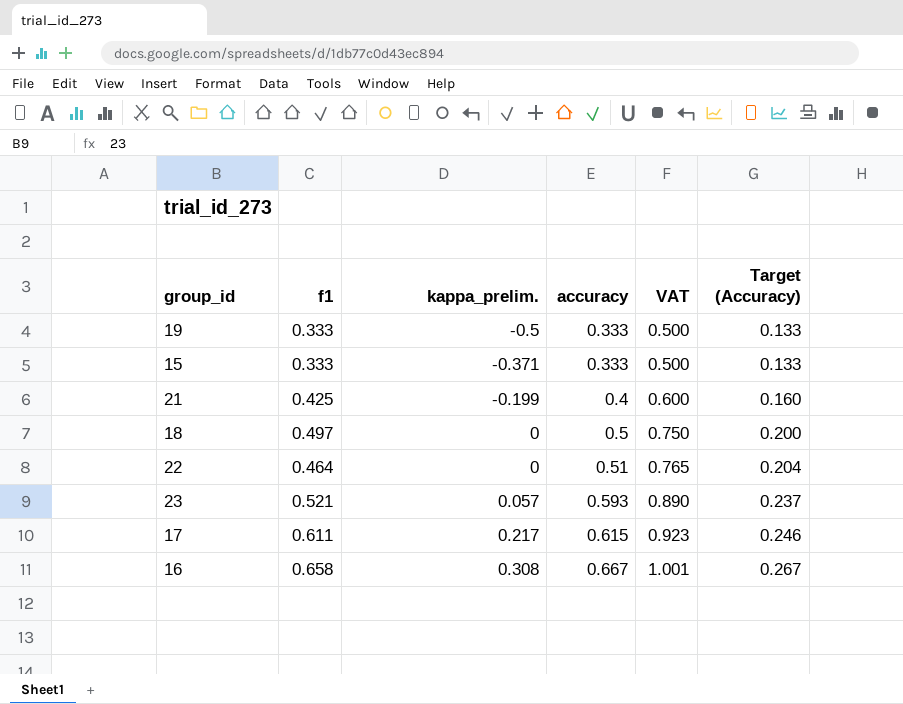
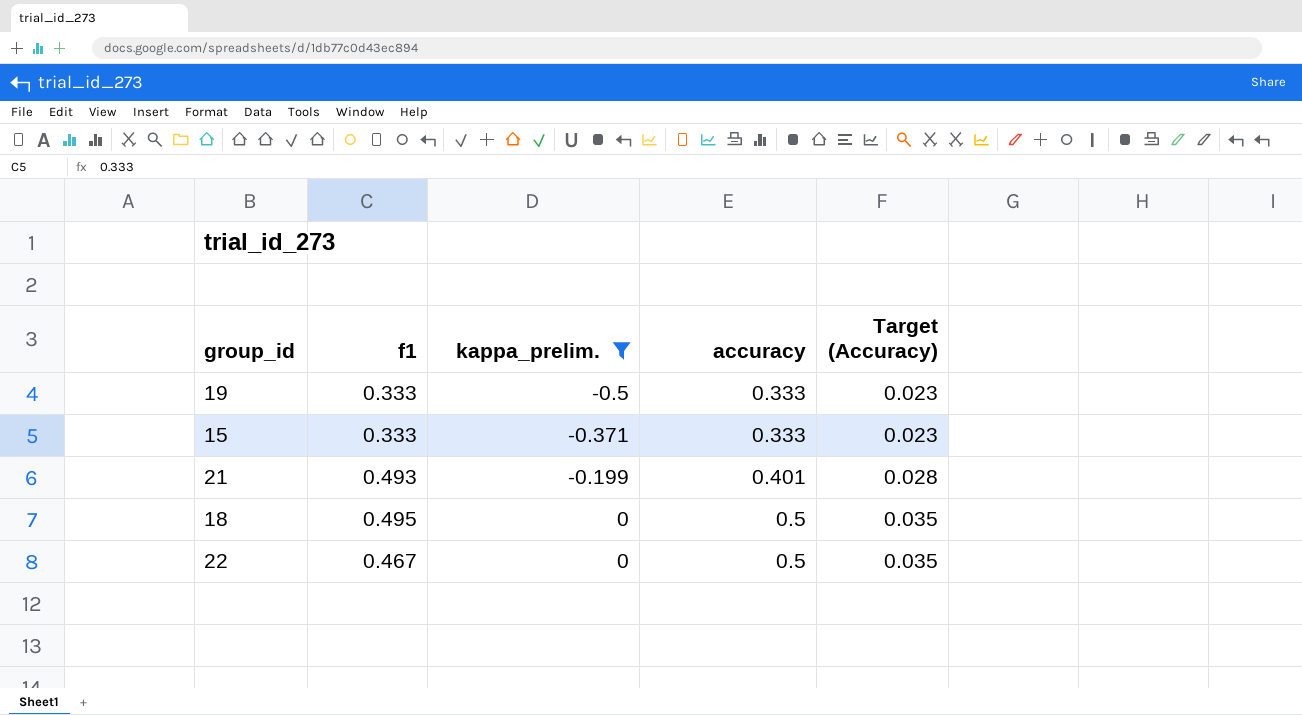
filter: none -> kappa_prelim. <= 0
column VAT | formula: [accuracy] * 1.5 -> none
column Target (Accuracy) | formula: [accuracy] * 0.4 -> [accuracy] * 0.07
21 | f1: 0.425 -> 0.493
21 | accuracy: 0.4 -> 0.401
18 | f1: 0.497 -> 0.495
22 | f1: 0.464 -> 0.467
22 | accuracy: 0.51 -> 0.5

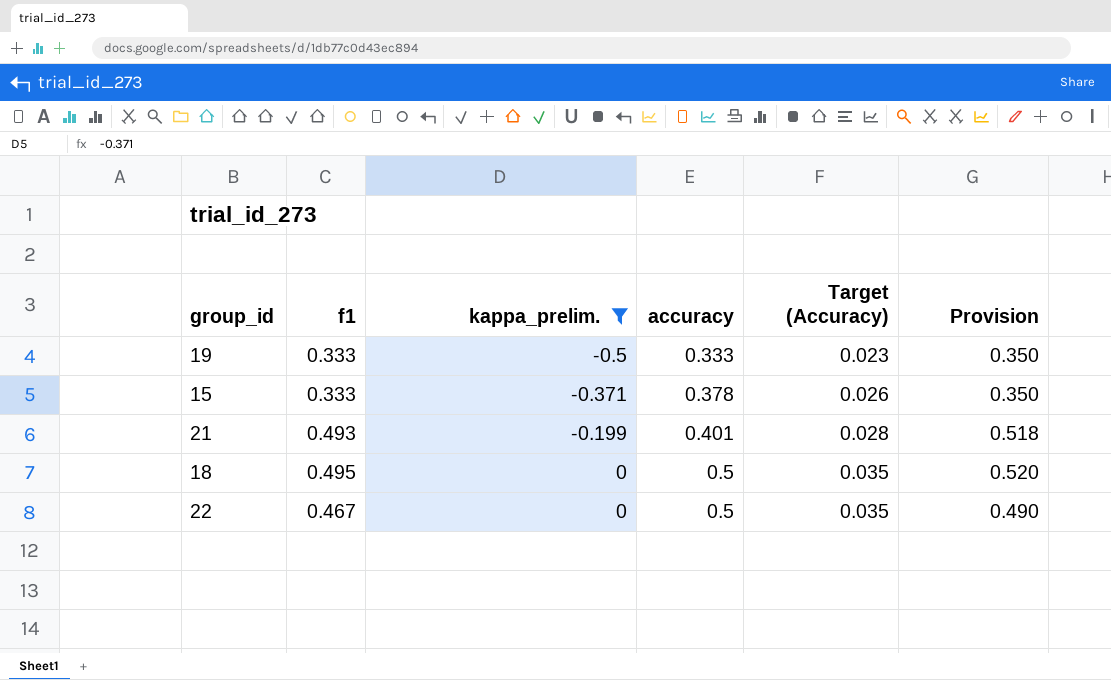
column Provision | formula: none -> [f1] * 1.05
15 | accuracy: 0.333 -> 0.378
15 | Target (Accuracy): 0.023 -> 0.026

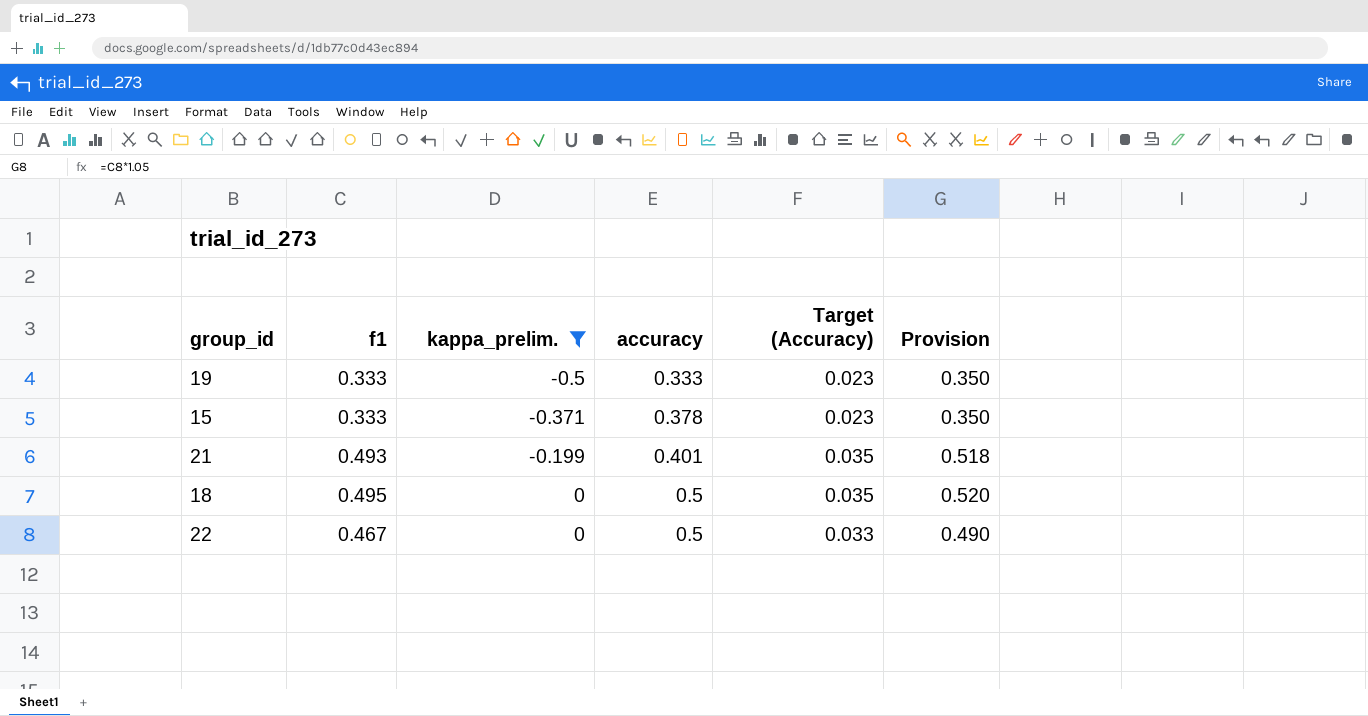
column Target (Accuracy) | formula: [accuracy] * 0.07 -> [f1] * 0.07

